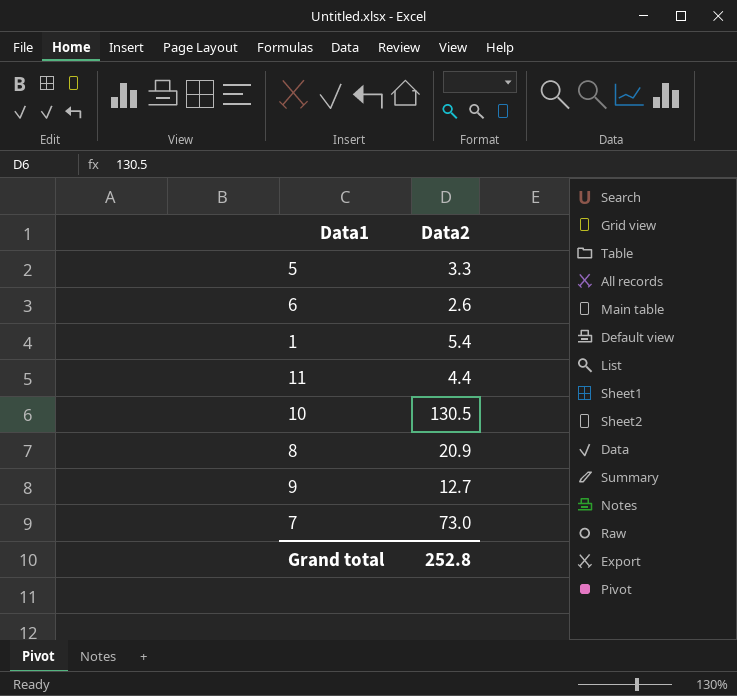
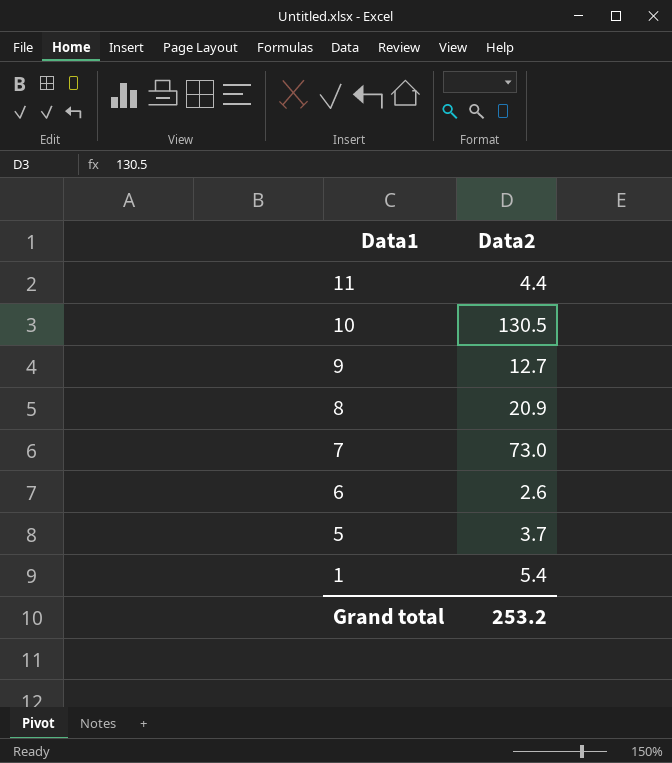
row order: none -> Data1 descending
5 | Data2: 3.3 -> 3.7
Grand total | Data2: 252.8 -> 253.2

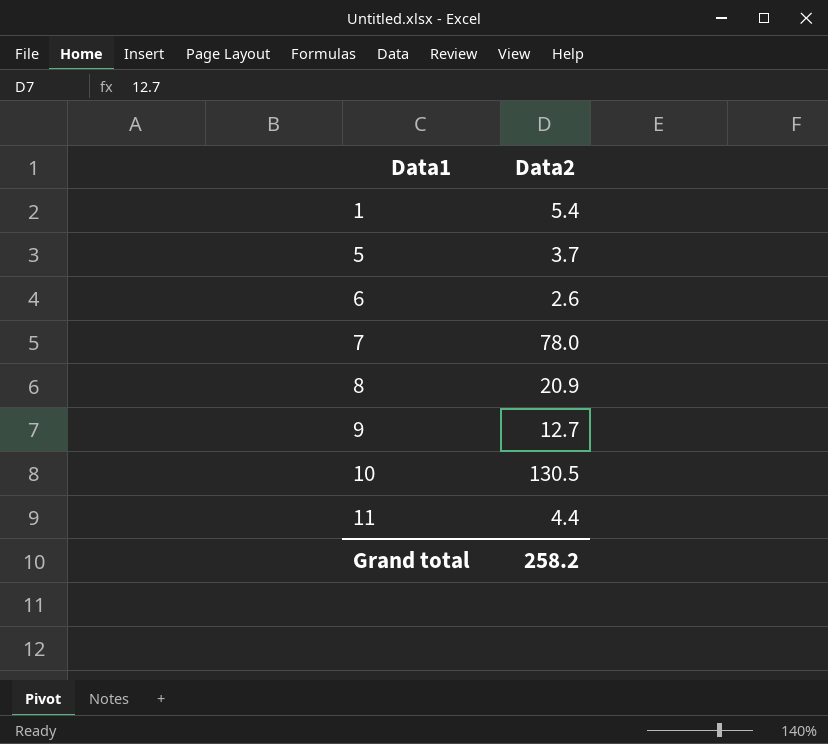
row order: Data1 descending -> Data1 ascending
7 | Data2: 73.0 -> 78.0
Grand total | Data2: 253.2 -> 258.2

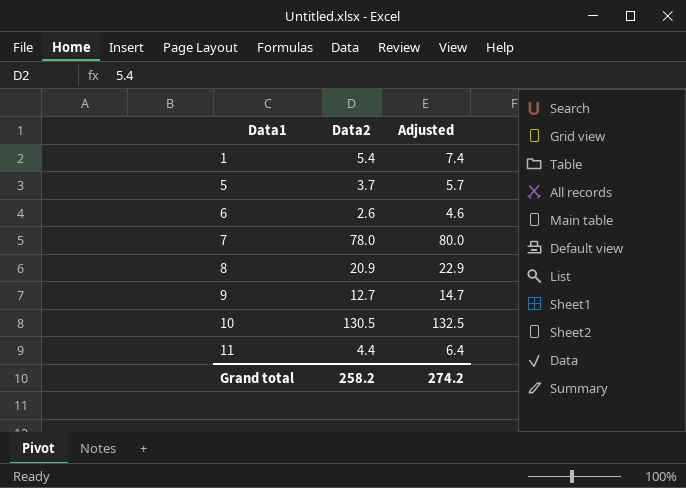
column Adjusted | formula: none -> [Data2] + 2

